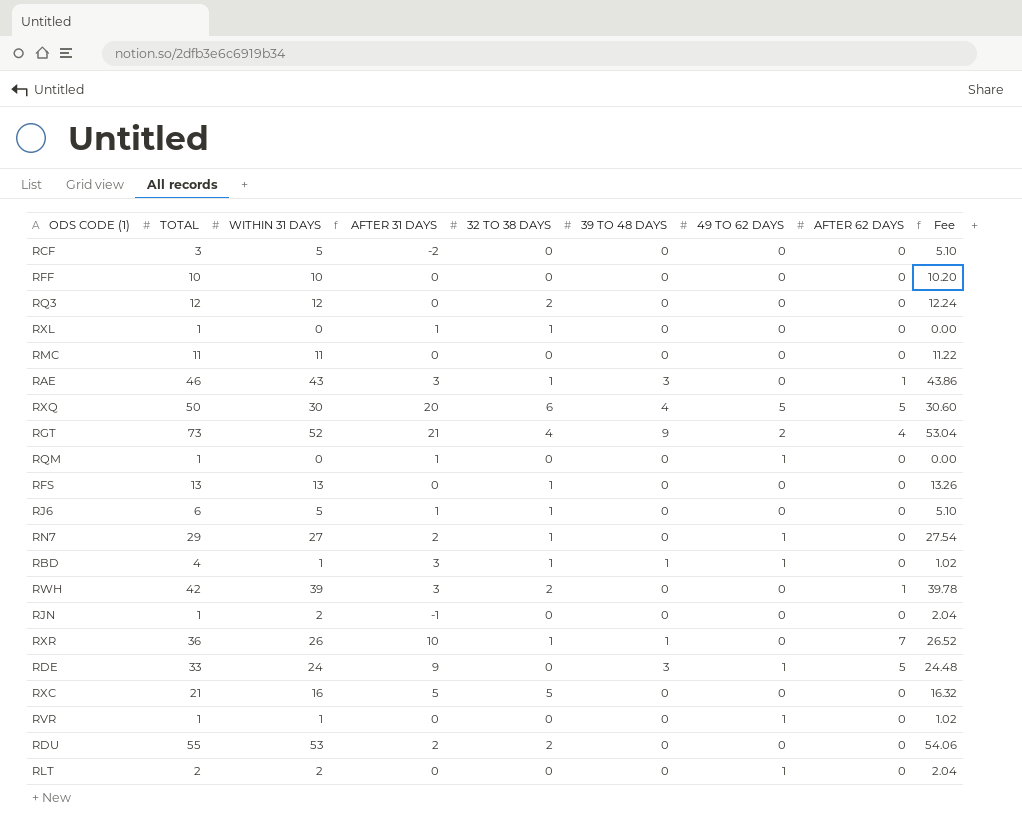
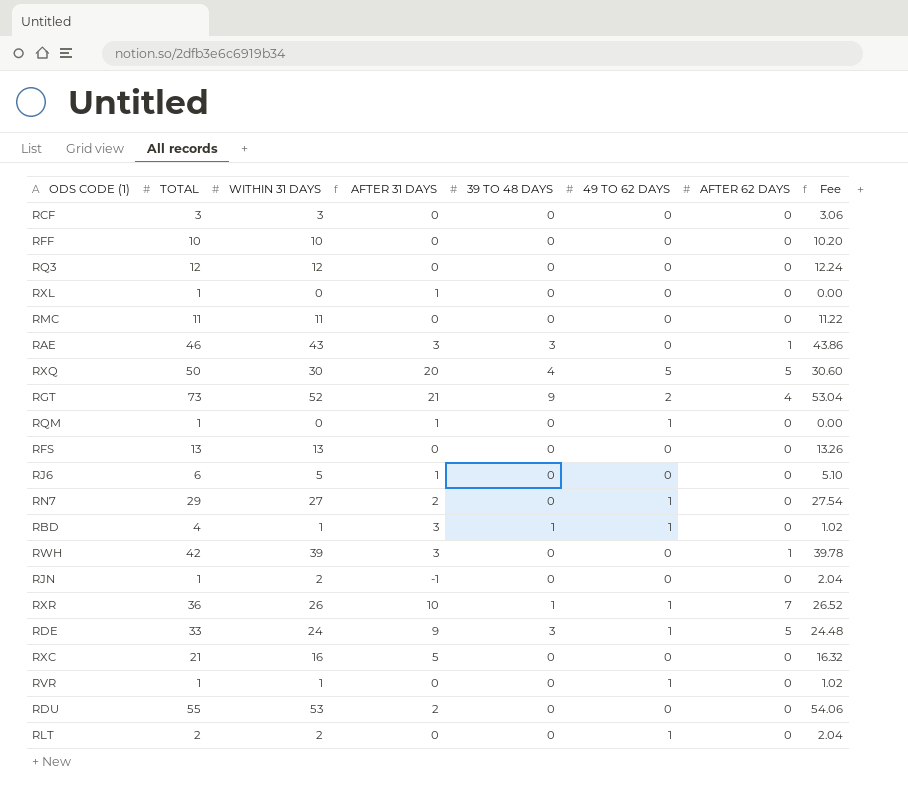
column 32 TO 38 DAYS | position: 5 -> none
RCF | WITHIN 31 DAYS: 5 -> 3
RCF | AFTER 31 DAYS: -2 -> 0
RCF | Fee: 5.10 -> 3.06
RXR | 49 TO 62 DAYS: 0 -> 1

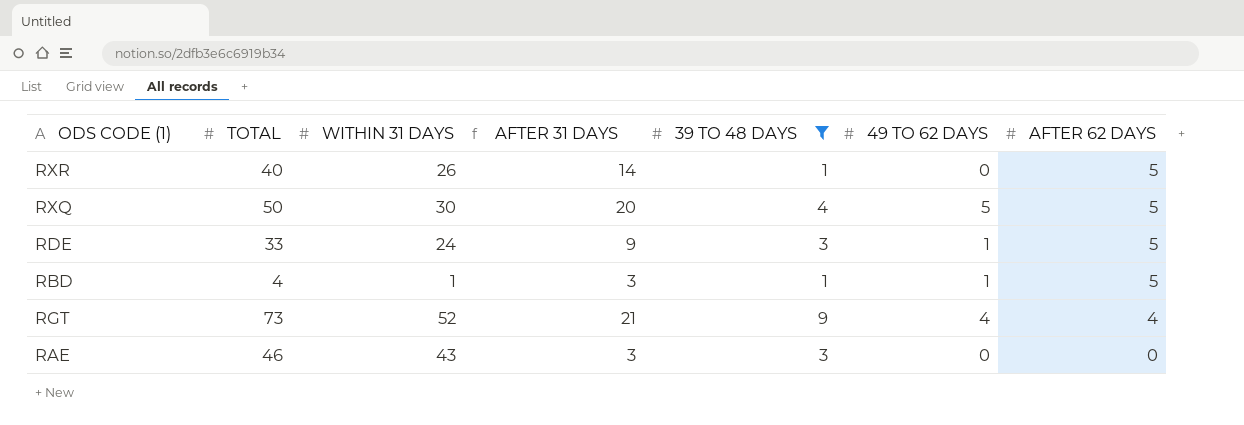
filter: none -> 39 TO 48 DAYS != 0
row order: none -> AFTER 62 DAYS descending
column Fee | formula: [WITHIN 31 DAYS] * 1.02 -> none
RXR | TOTAL: 36 -> 40
RXR | AFTER 31 DAYS: 10 -> 14
RXR | 49 TO 62 DAYS: 1 -> 0
RXR | AFTER 62 DAYS: 7 -> 5
RBD | AFTER 62 DAYS: 0 -> 5
RGT | 49 TO 62 DAYS: 2 -> 4
RAE | AFTER 62 DAYS: 1 -> 0

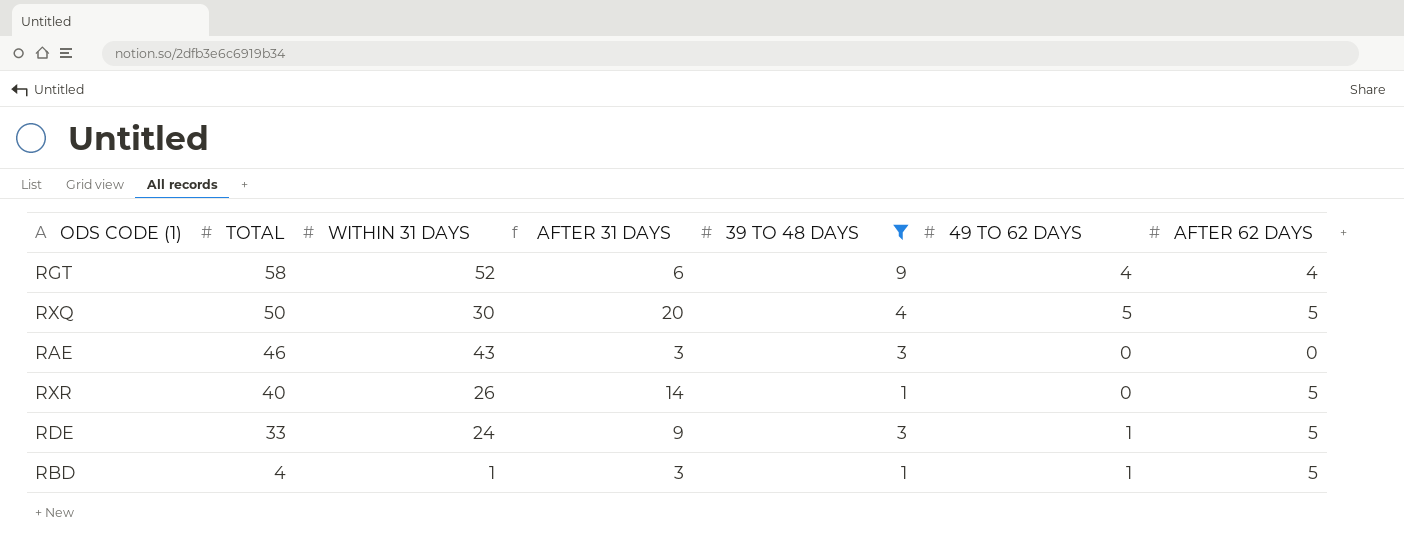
row order: AFTER 62 DAYS descending -> TOTAL descending
RGT | TOTAL: 73 -> 58
RGT | AFTER 31 DAYS: 21 -> 6

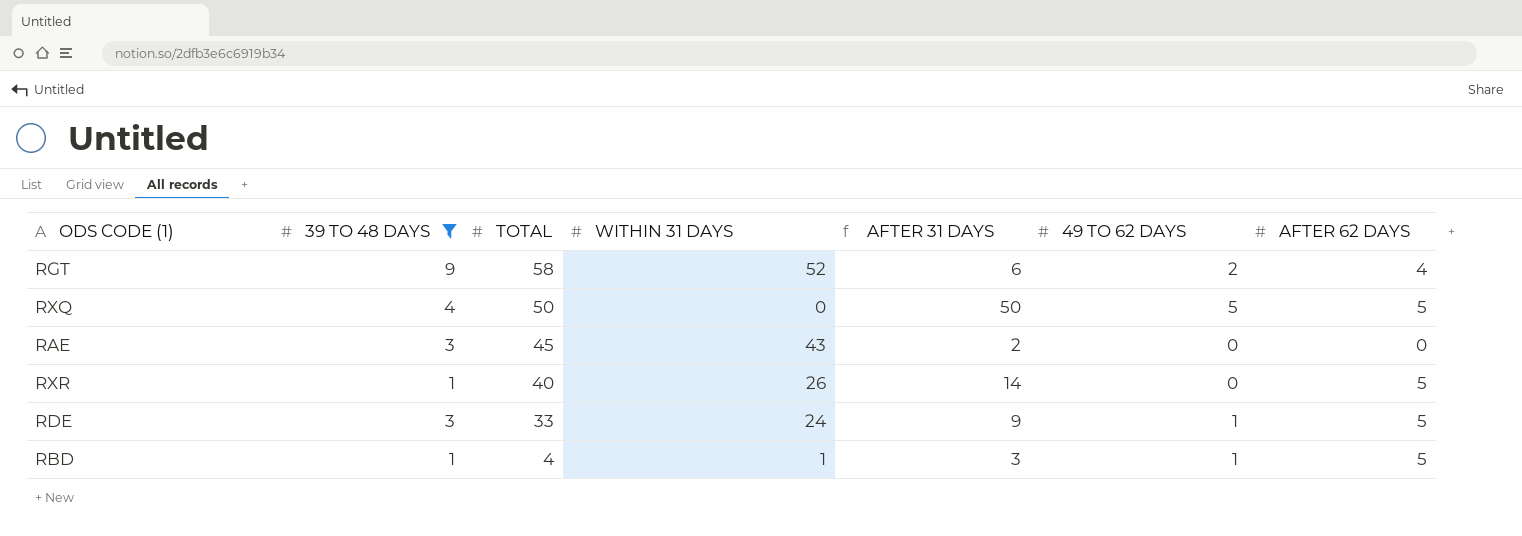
column 39 TO 48 DAYS | position: 5 -> 2
RGT | 49 TO 62 DAYS: 4 -> 2
RXQ | WITHIN 31 DAYS: 30 -> 0
RXQ | AFTER 31 DAYS: 20 -> 50
RAE | TOTAL: 46 -> 45
RAE | AFTER 31 DAYS: 3 -> 2

